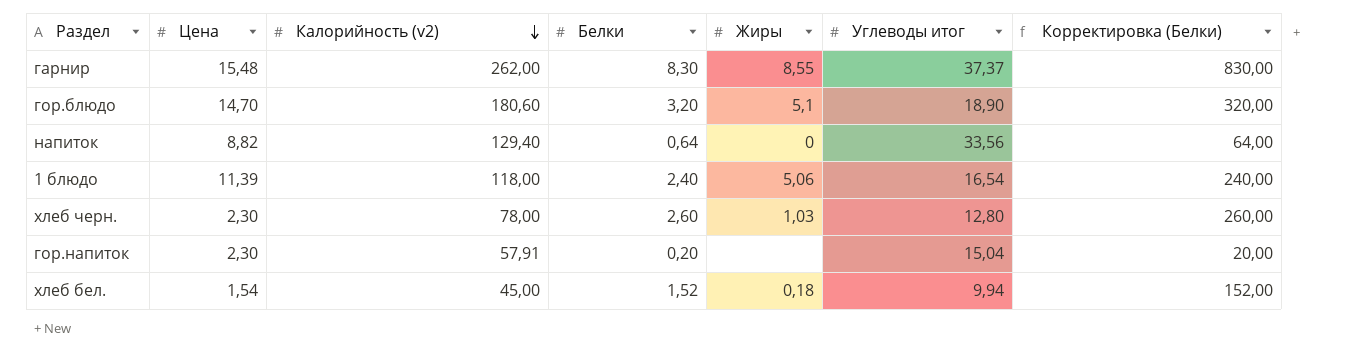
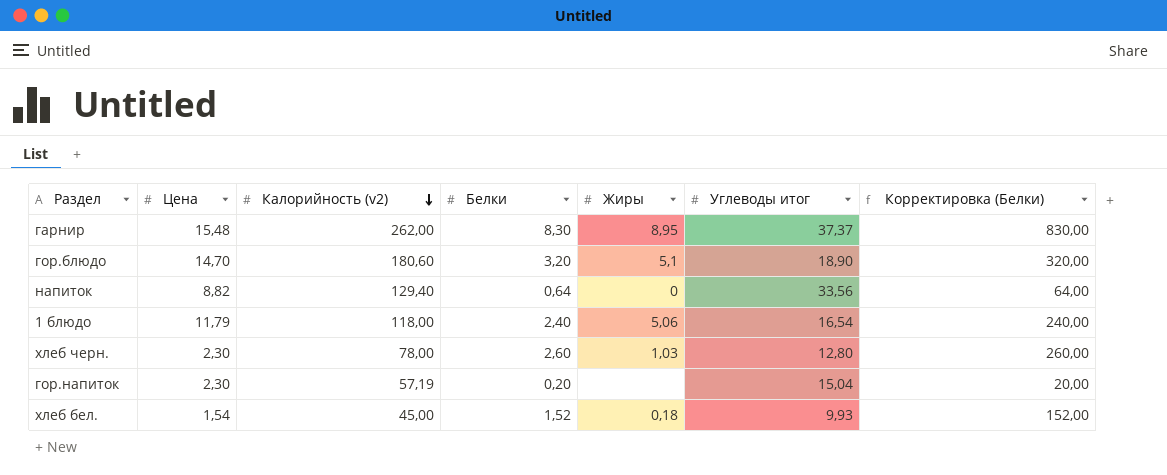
гарнир | Жиры: 8,55 -> 8,95
1 блюдо | Цена: 11,39 -> 11,79
гор.напиток | Калорийность (v2): 57,91 -> 57,19
хлеб бел. | Углеводы итог: 9,94 -> 9,93

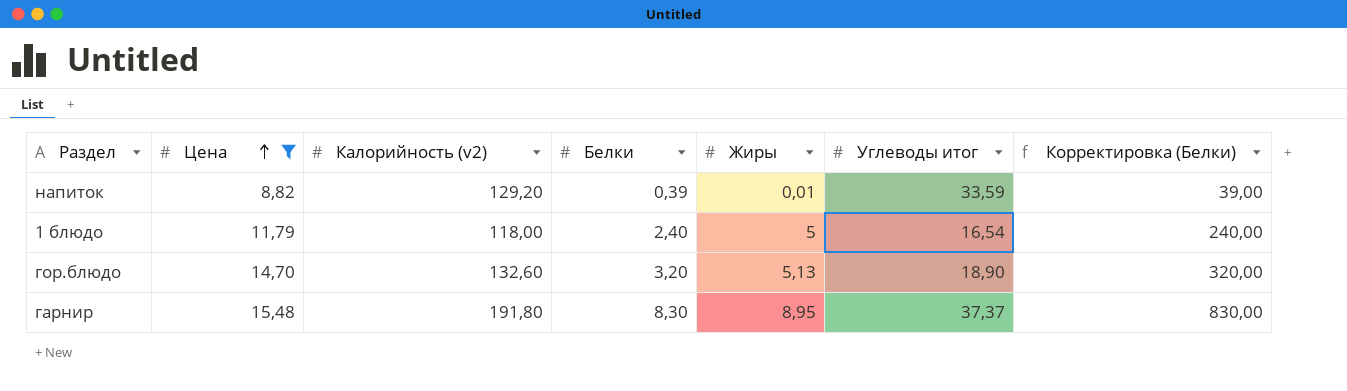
filter: none -> Цена >= 8,82
row order: Калорийность (v2) descending -> Цена ascending
напиток | Калорийность (v2): 129,40 -> 129,20
напиток | Белки: 0,64 -> 0,39
напиток | Жиры: 0 -> 0,01
напиток | Углеводы итог: 33,56 -> 33,59
напиток | Корректировка (Белки): 64,00 -> 39,00
1 блюдо | Жиры: 5,06 -> 5
гор.блюдо | Калорийность (v2): 180,60 -> 132,60
гор.блюдо | Жиры: 5,1 -> 5,13
гарнир | Калорийность (v2): 262,00 -> 191,80

